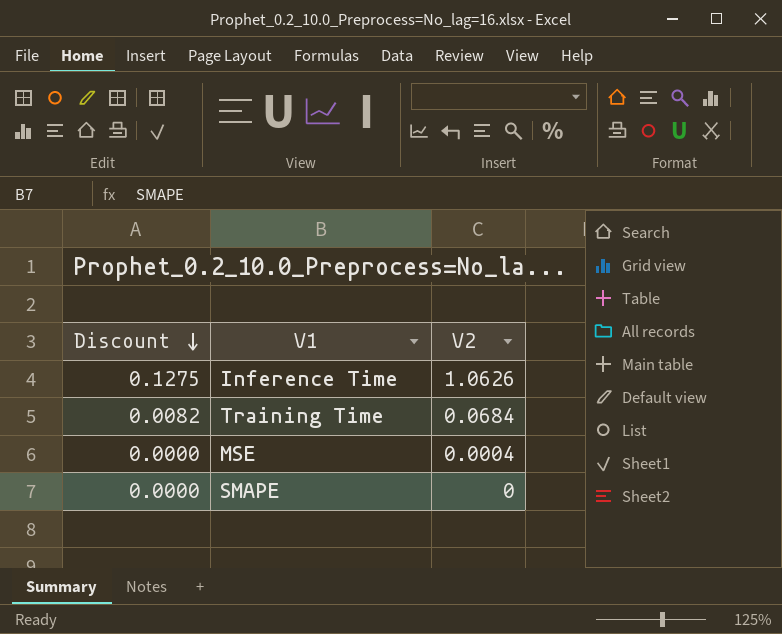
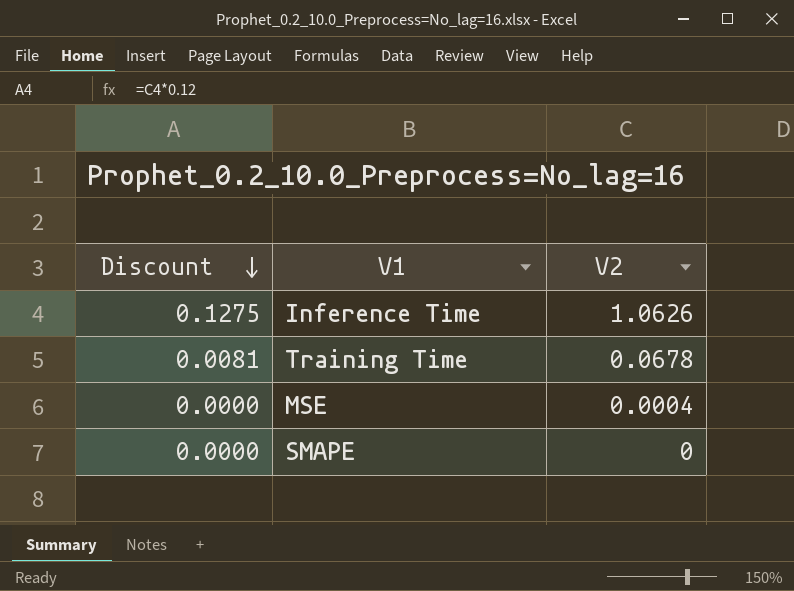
Training Time | Discount: 0.0082 -> 0.0081
Training Time | V2: 0.0684 -> 0.0678

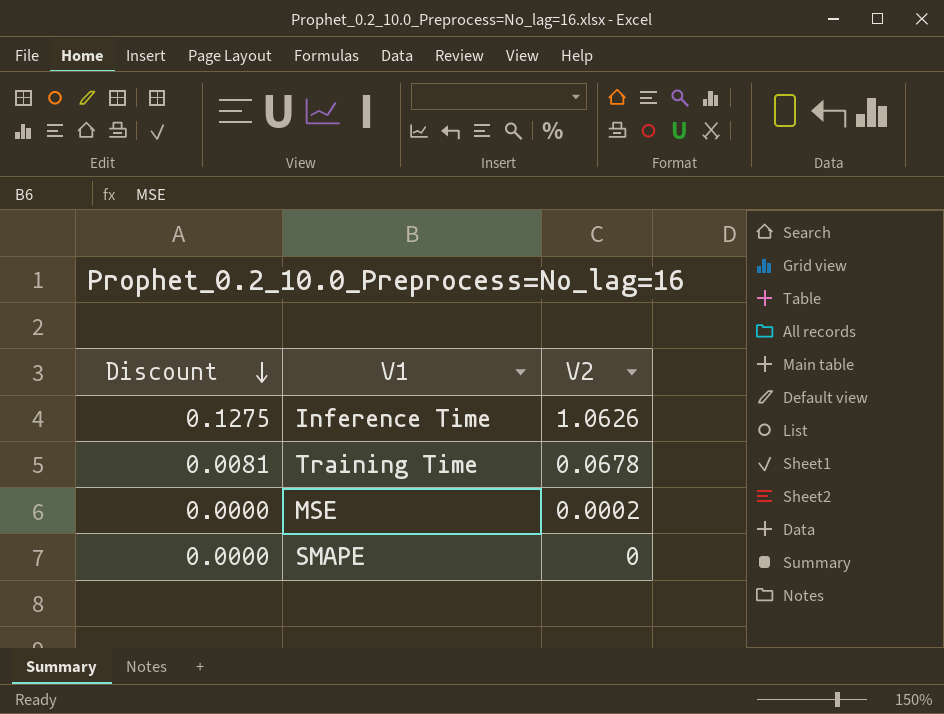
MSE | V2: 0.0004 -> 0.0002

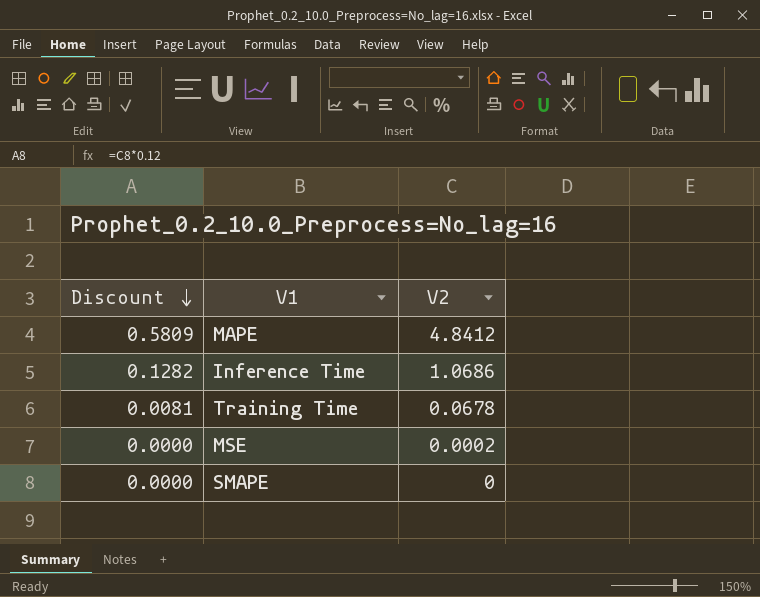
row MAPE: none -> 0.5809 | 4.8412
Inference Time | Discount: 0.1275 -> 0.1282
Inference Time | V2: 1.0626 -> 1.0686

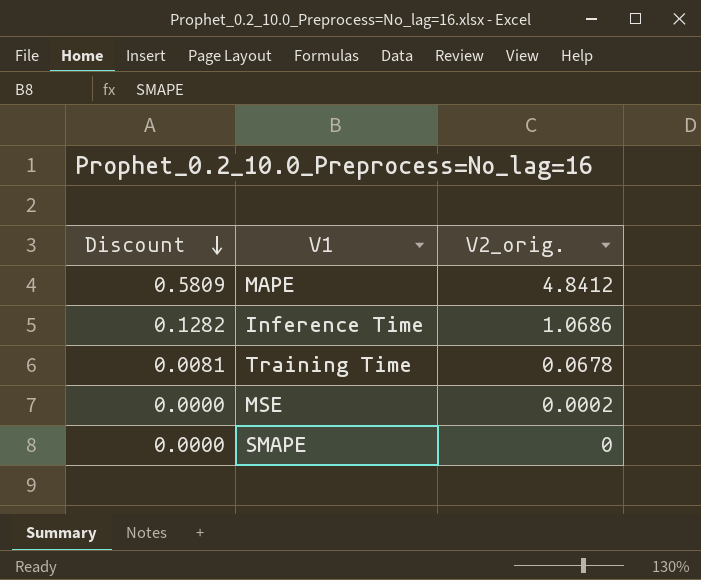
column name: V2 -> V2_orig.

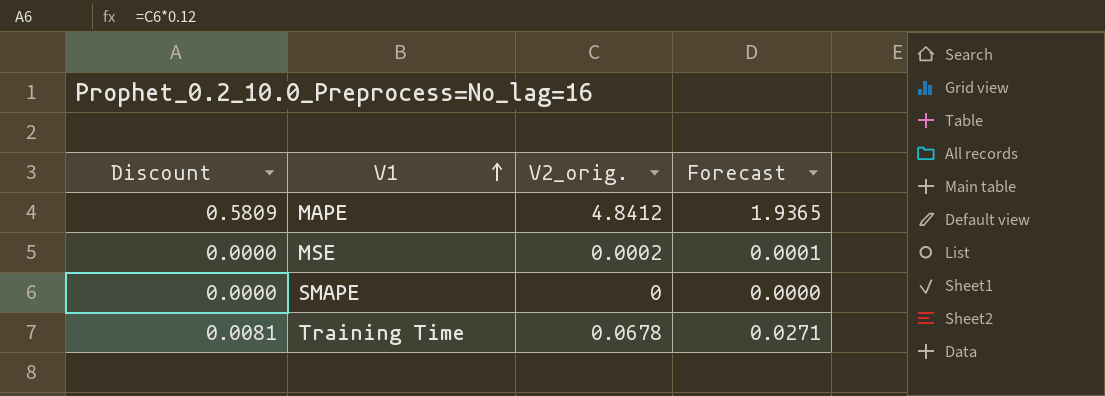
row order: Discount descending -> V1 ascending
column Forecast | formula: none -> [V2_orig.] * 0.4
row Inference Time: 0.1282 | 1.0686 -> none

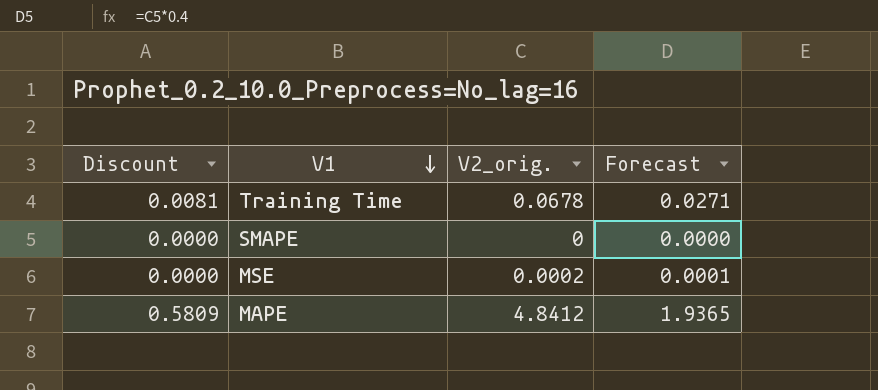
row order: V1 ascending -> V1 descending

